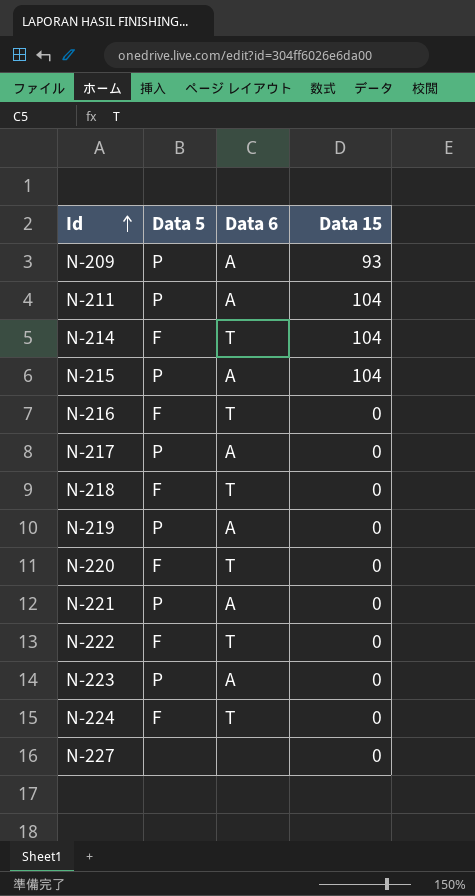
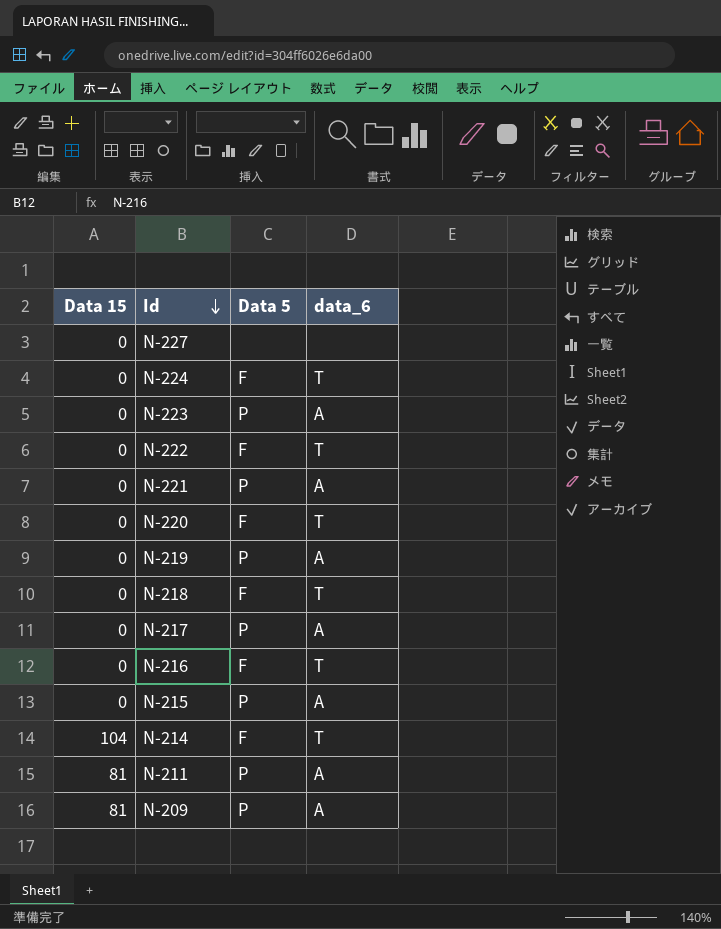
row order: Id ascending -> Id descending
column Data 15 | position: 4 -> 1
column name: Data 6 -> data_6
N-215 | Data 15: 104 -> 0
N-211 | Data 15: 104 -> 81
N-209 | Data 15: 93 -> 81

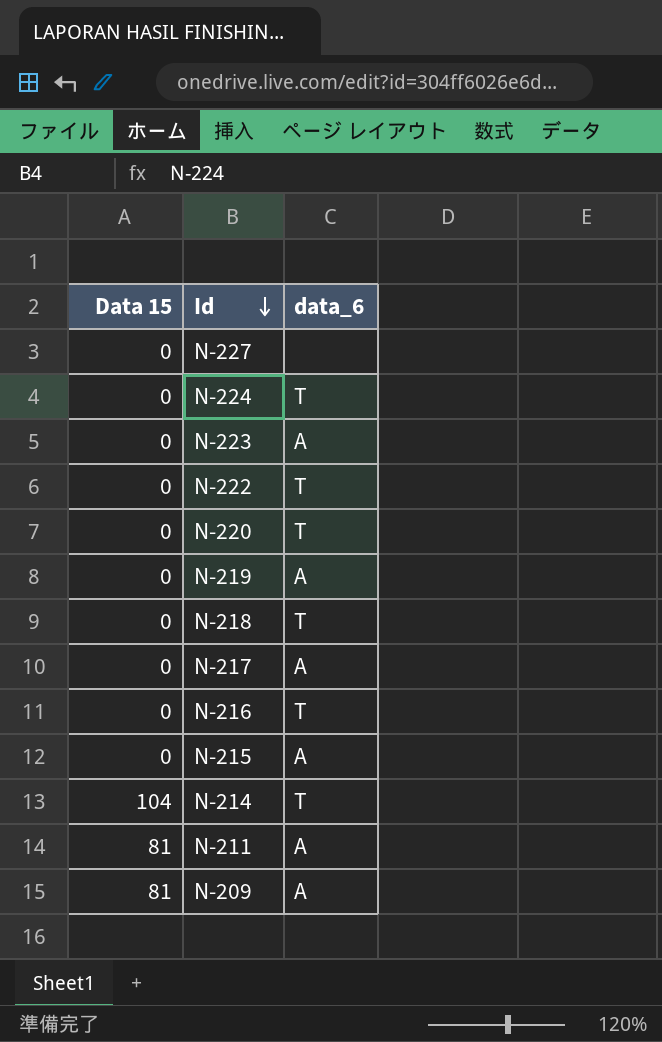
column Data 5 | position: 3 -> none
row N-221: 0 | P | A -> none

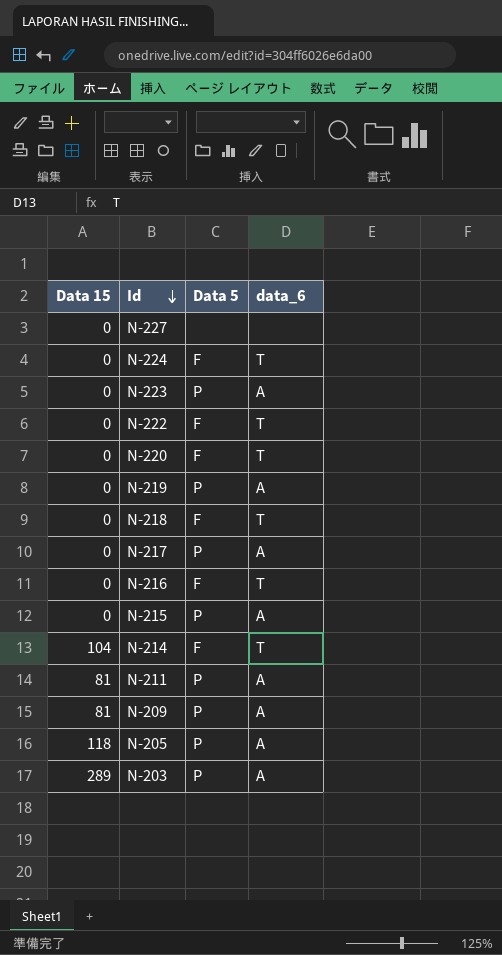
column Data 5 | position: none -> 3
row N-205: none -> 118 | P | A
row N-203: none -> 289 | P | A

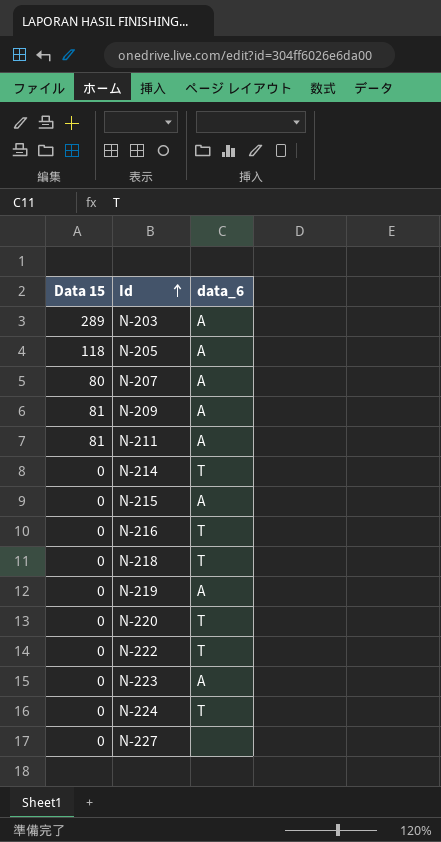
row order: Id descending -> Id ascending
column Data 5 | position: 3 -> none
row N-217: 0 | P | A -> none
row N-207: none -> 80 | A
N-214 | Data 15: 104 -> 0

